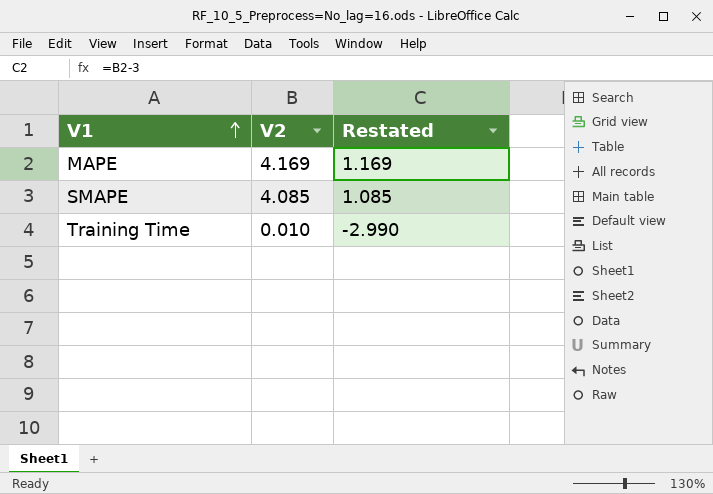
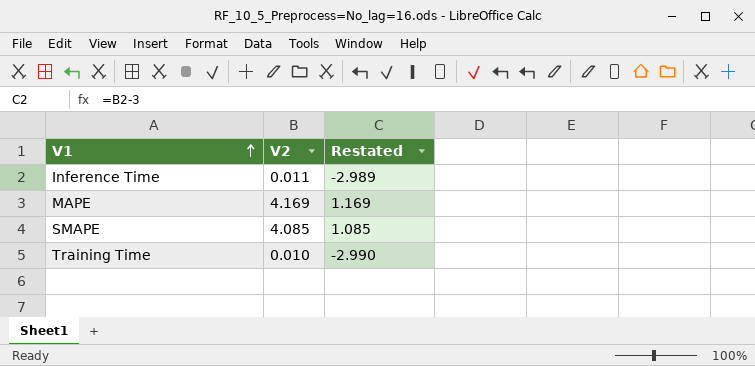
row Inference Time: none -> 0.011 | -2.989

